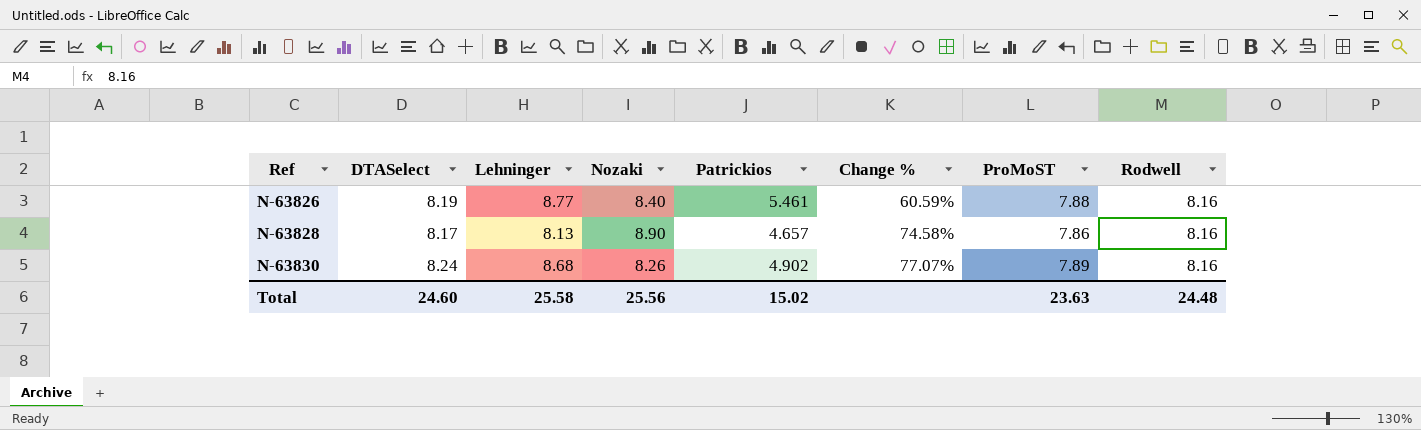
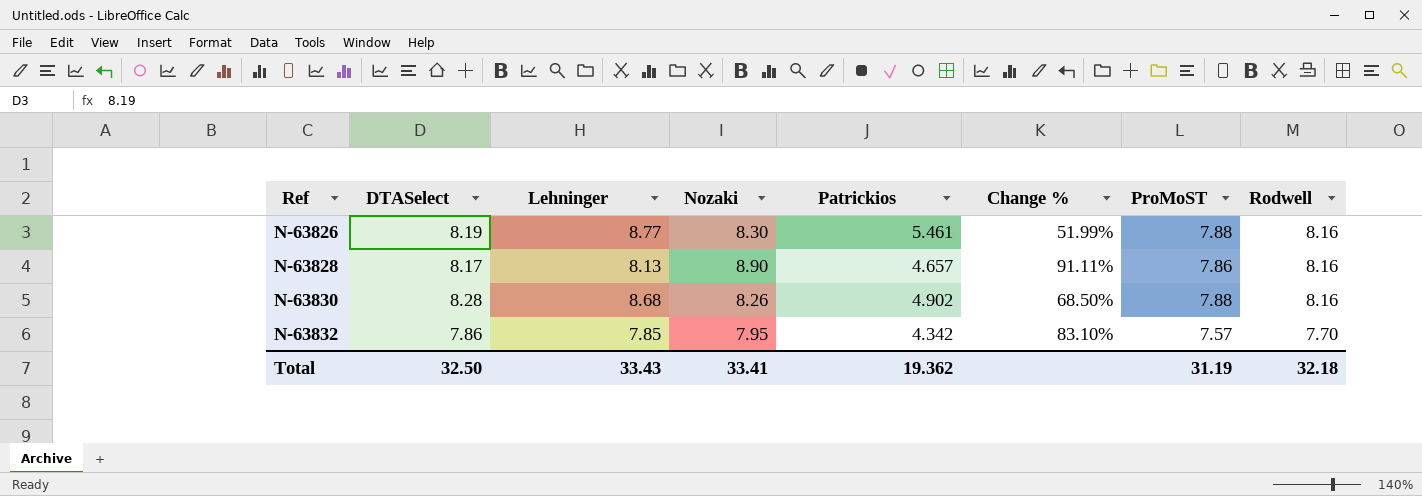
column Change % | formula: ([Lehninger] - [Patrickios]) / [Patrickios] -> ([Nozaki] - [Patrickios]) / [Patrickios]
N-63826 | Nozaki: 8.40 -> 8.30
N-63830 | DTASelect: 8.24 -> 8.28
N-63830 | ProMoST: 7.89 -> 7.88
row N-63832: none -> 7.86 | 7.85 | 7.95 | 4.342 | 83.10% | 7.57 | 7.70
Total | DTASelect: 24.60 -> 32.50
Total | Lehninger: 25.58 -> 33.43
Total | Nozaki: 25.56 -> 33.41
Total | Patrickios: 15.02 -> 19.362
Total | ProMoST: 23.63 -> 31.19
Total | Rodwell: 24.48 -> 32.18

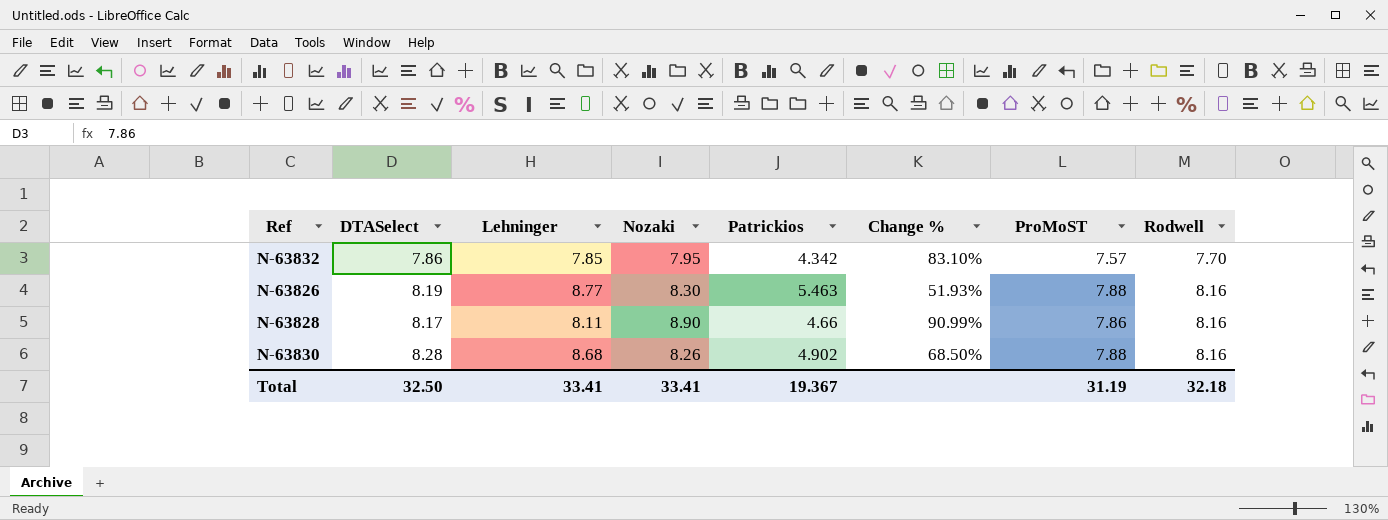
row order: Ref ascending -> Rodwell ascending
N-63826 | Patrickios: 5.461 -> 5.463
N-63826 | Change %: 51.99% -> 51.93%
N-63828 | Lehninger: 8.13 -> 8.11
N-63828 | Patrickios: 4.657 -> 4.66
N-63828 | Change %: 91.11% -> 90.99%
Total | Lehninger: 33.43 -> 33.41
Total | Patrickios: 19.362 -> 19.367

